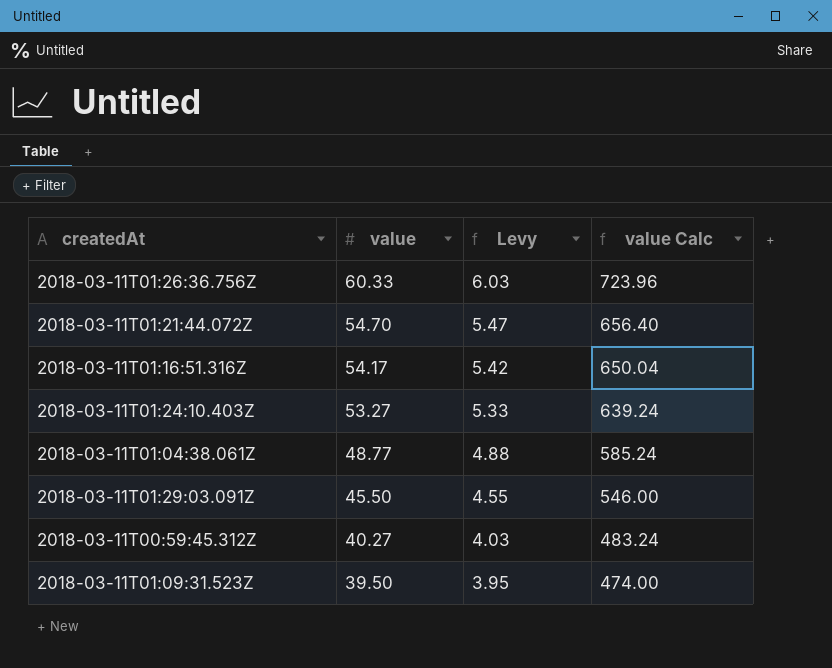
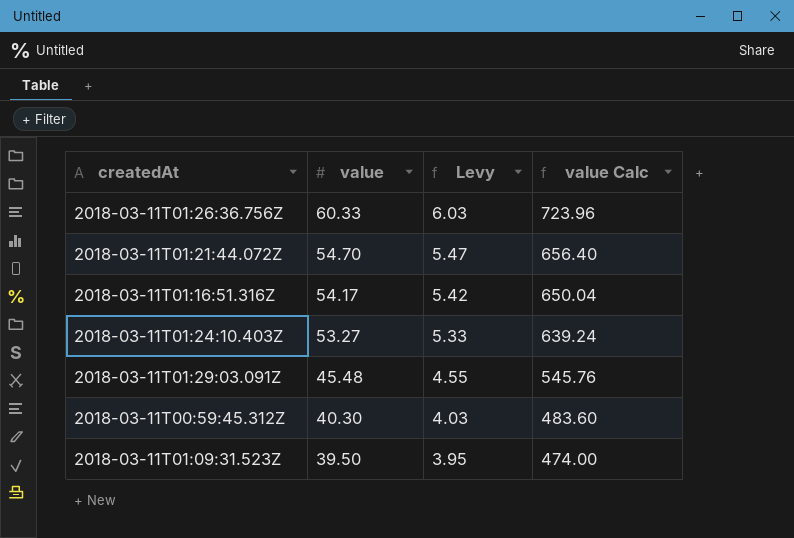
row 2018-03-11T01:04:38.061Z: 48.77 | 4.88 | 585.24 -> none
2018-03-11T01:29:03.091Z | value: 45.50 -> 45.48
2018-03-11T01:29:03.091Z | value Calc: 546.00 -> 545.76
2018-03-11T00:59:45.312Z | value: 40.27 -> 40.30
2018-03-11T00:59:45.312Z | value Calc: 483.24 -> 483.60

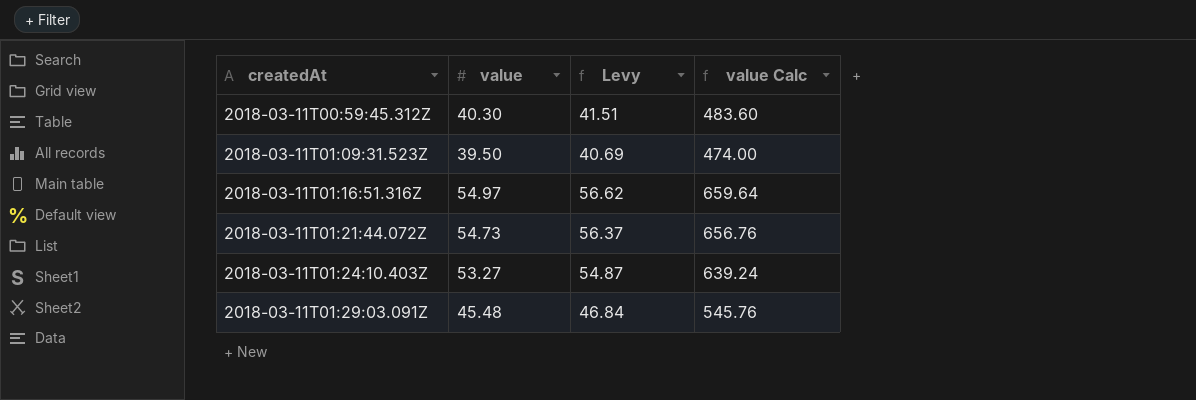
row order: value descending -> createdAt ascending
column Levy | formula: [value] * 0.1 -> [value] * 1.03
row 2018-03-11T01:26:36.756Z: 60.33 | 6.03 | 723.96 -> none
2018-03-11T01:16:51.316Z | value: 54.17 -> 54.97
2018-03-11T01:16:51.316Z | value Calc: 650.04 -> 659.64
2018-03-11T01:21:44.072Z | value: 54.70 -> 54.73
2018-03-11T01:21:44.072Z | value Calc: 656.40 -> 656.76

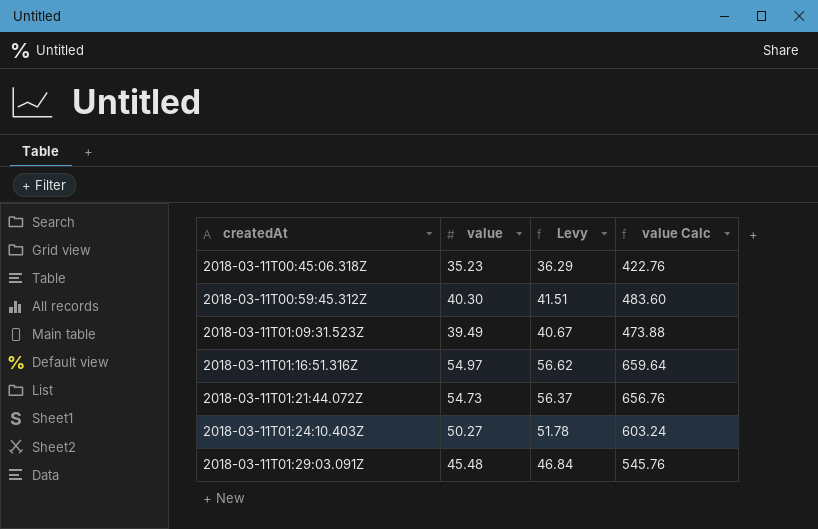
row 2018-03-11T00:45:06.318Z: none -> 35.23 | 36.29 | 422.76
2018-03-11T01:09:31.523Z | value: 39.50 -> 39.49
2018-03-11T01:09:31.523Z | Levy: 40.69 -> 40.67
2018-03-11T01:09:31.523Z | value Calc: 474.00 -> 473.88
2018-03-11T01:24:10.403Z | value: 53.27 -> 50.27
2018-03-11T01:24:10.403Z | Levy: 54.87 -> 51.78
2018-03-11T01:24:10.403Z | value Calc: 639.24 -> 603.24

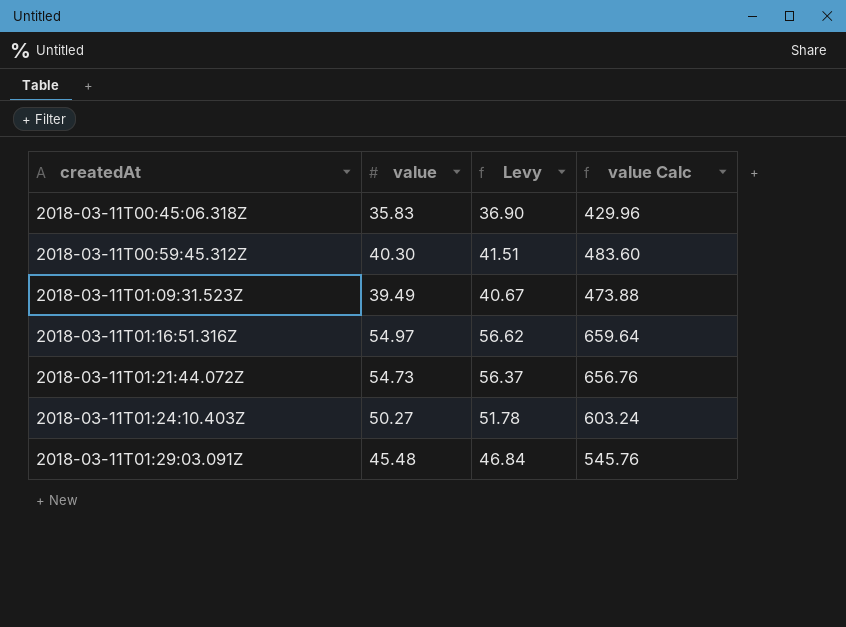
2018-03-11T00:45:06.318Z | value: 35.23 -> 35.83
2018-03-11T00:45:06.318Z | Levy: 36.29 -> 36.90
2018-03-11T00:45:06.318Z | value Calc: 422.76 -> 429.96

